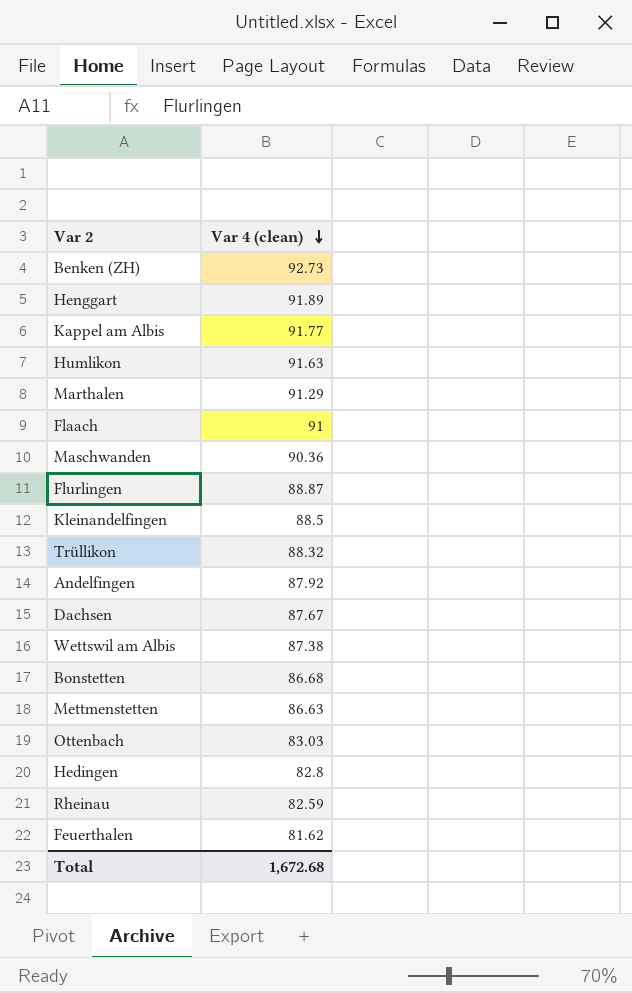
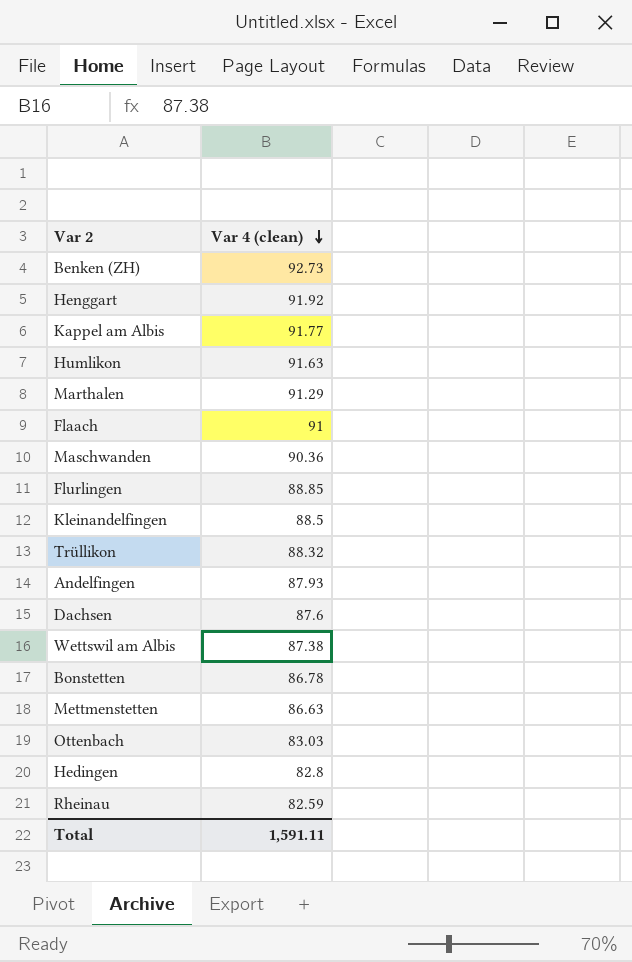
row Feuerthalen: 81.62 -> none
Henggart | Var 4 (clean): 91.89 -> 91.92
Flurlingen | Var 4 (clean): 88.87 -> 88.85
Andelfingen | Var 4 (clean): 87.92 -> 87.93
Dachsen | Var 4 (clean): 87.67 -> 87.6
Bonstetten | Var 4 (clean): 86.68 -> 86.78
Total | Var 4 (clean): 1,672.68 -> 1,591.11

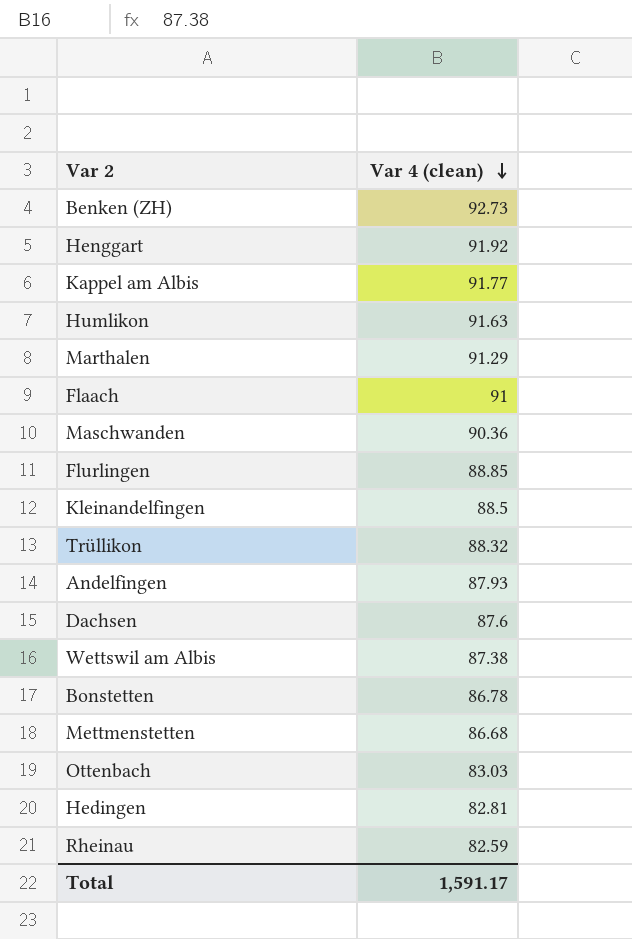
Mettmenstetten | Var 4 (clean): 86.63 -> 86.68
Hedingen | Var 4 (clean): 82.8 -> 82.81
Total | Var 4 (clean): 1,591.11 -> 1,591.17

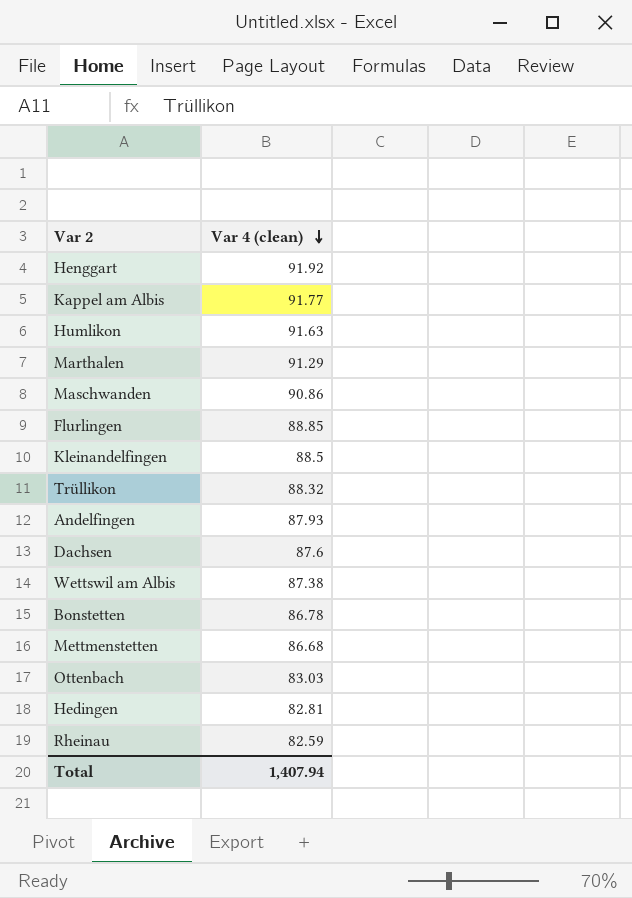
row Benken (ZH): 92.73 -> none
row Flaach: 91 -> none
Maschwanden | Var 4 (clean): 90.36 -> 90.86
Total | Var 4 (clean): 1,591.17 -> 1,407.94

